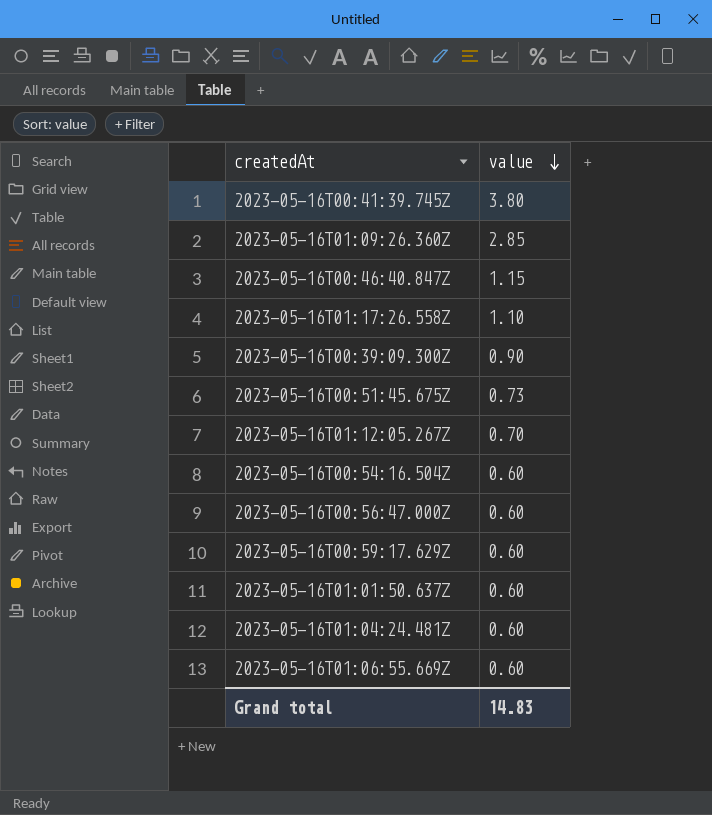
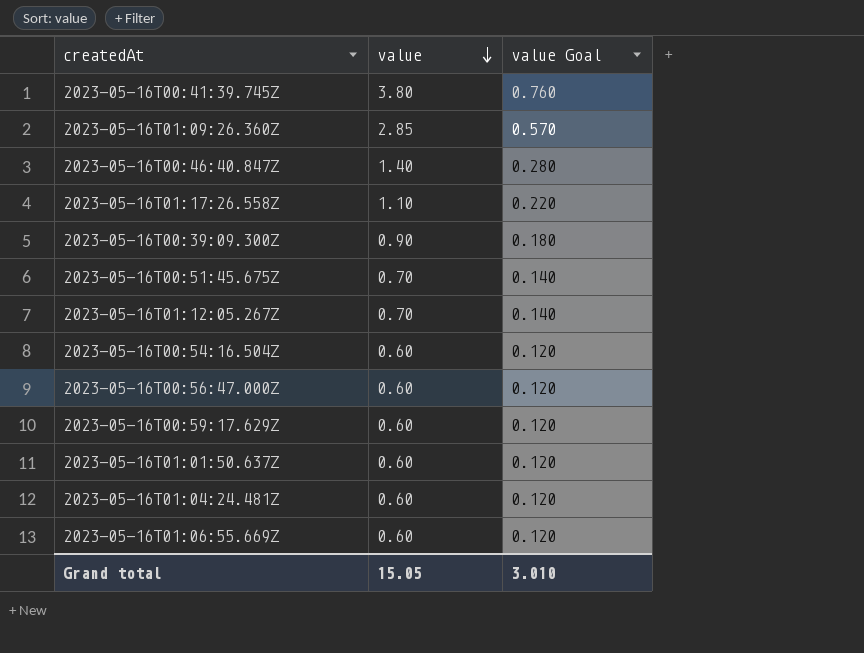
column value Goal | formula: none -> [value] * 0.2
2023-05-16T00:46:40.847Z | value: 1.15 -> 1.40
2023-05-16T00:51:45.675Z | value: 0.73 -> 0.70
Grand total | value: 14.83 -> 15.05

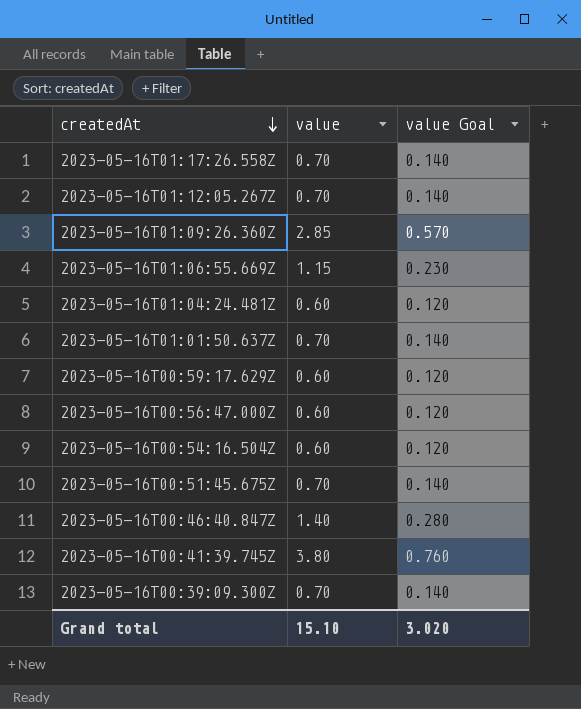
row order: value descending -> createdAt descending
2023-05-16T01:17:26.558Z | value: 1.10 -> 0.70
2023-05-16T01:17:26.558Z | value Goal: 0.220 -> 0.140
2023-05-16T01:06:55.669Z | value: 0.60 -> 1.15
2023-05-16T01:06:55.669Z | value Goal: 0.120 -> 0.230
2023-05-16T01:01:50.637Z | value: 0.60 -> 0.70
2023-05-16T01:01:50.637Z | value Goal: 0.120 -> 0.140
2023-05-16T00:39:09.300Z | value: 0.90 -> 0.70
2023-05-16T00:39:09.300Z | value Goal: 0.180 -> 0.140
Grand total | value: 15.05 -> 15.10
Grand total | value Goal: 3.010 -> 3.020

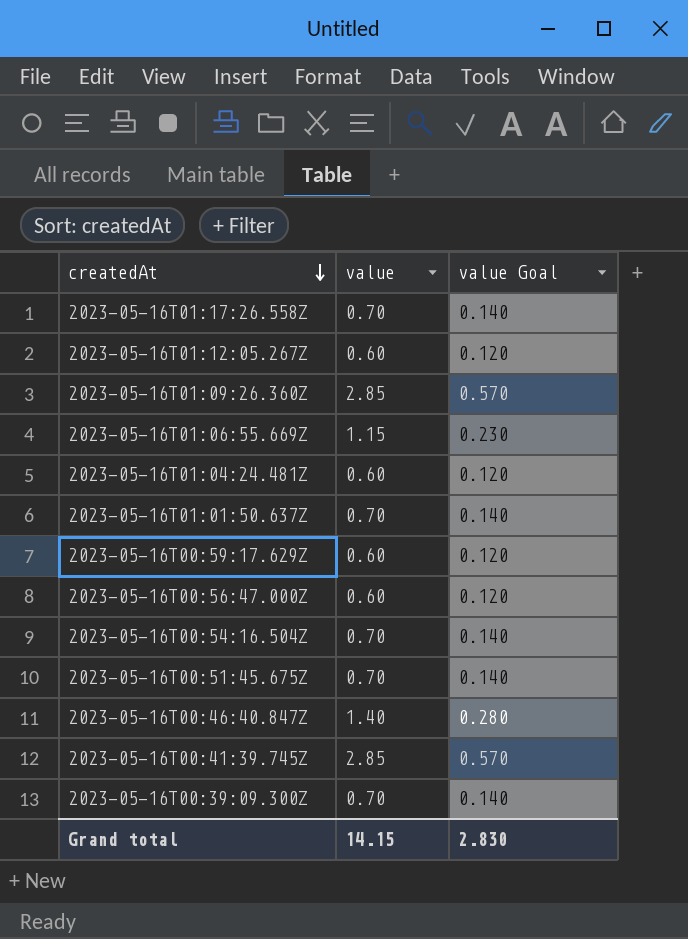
2023-05-16T01:12:05.267Z | value: 0.70 -> 0.60
2023-05-16T01:12:05.267Z | value Goal: 0.140 -> 0.120
2023-05-16T00:54:16.504Z | value: 0.60 -> 0.70
2023-05-16T00:54:16.504Z | value Goal: 0.120 -> 0.140
2023-05-16T00:41:39.745Z | value: 3.80 -> 2.85
2023-05-16T00:41:39.745Z | value Goal: 0.760 -> 0.570
Grand total | value: 15.10 -> 14.15
Grand total | value Goal: 3.020 -> 2.830

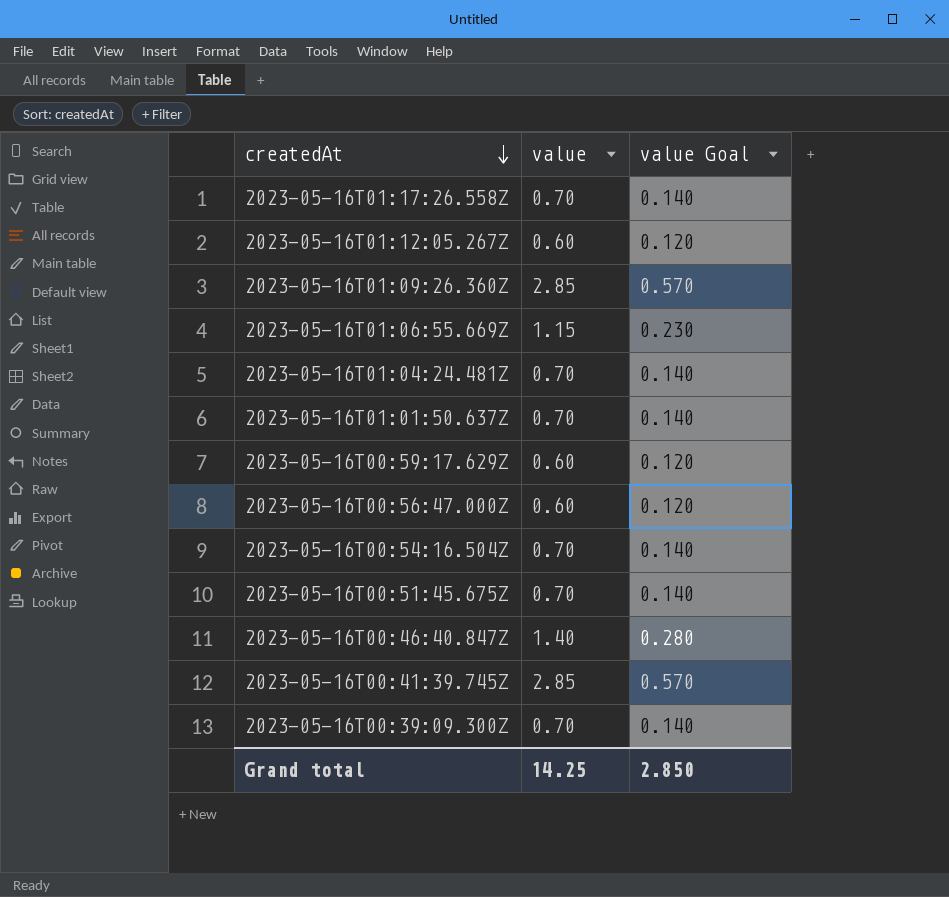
2023-05-16T01:04:24.481Z | value: 0.60 -> 0.70
2023-05-16T01:04:24.481Z | value Goal: 0.120 -> 0.140
Grand total | value: 14.15 -> 14.25
Grand total | value Goal: 2.830 -> 2.850

